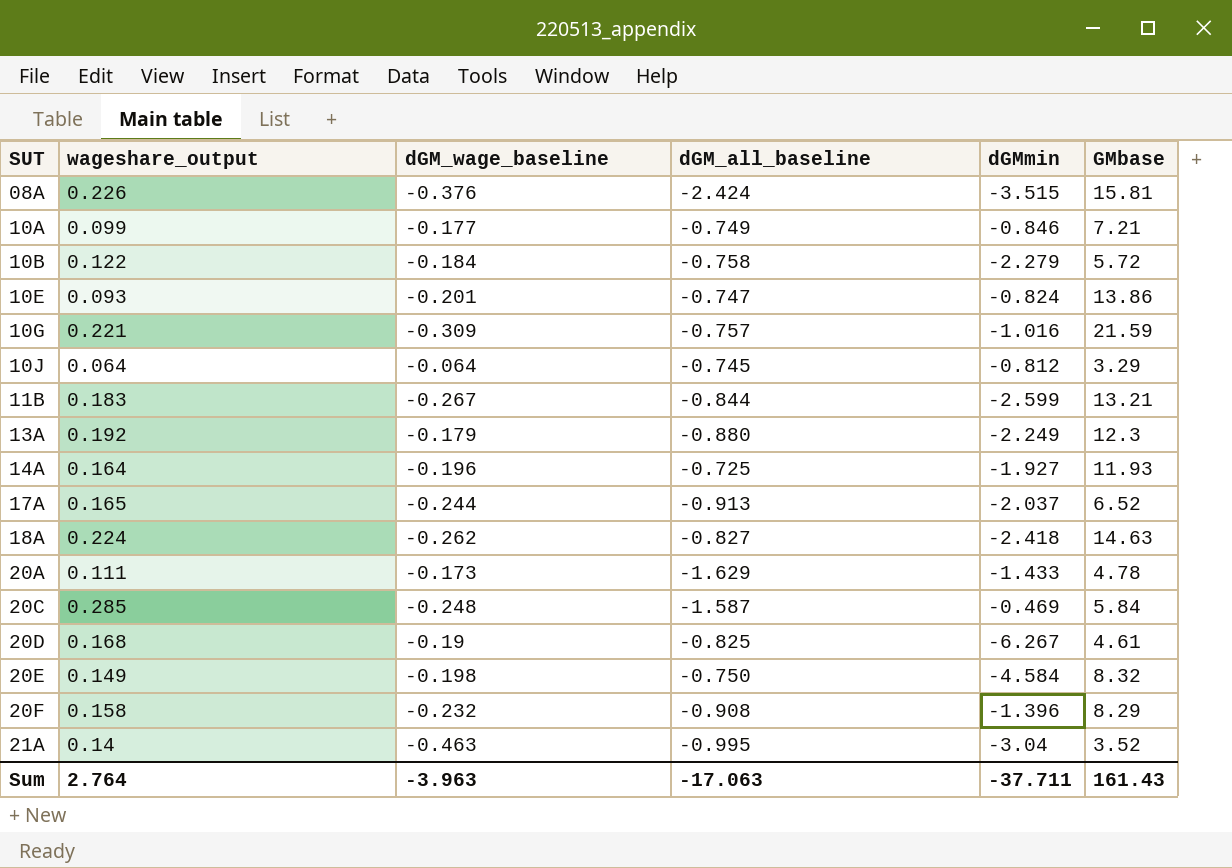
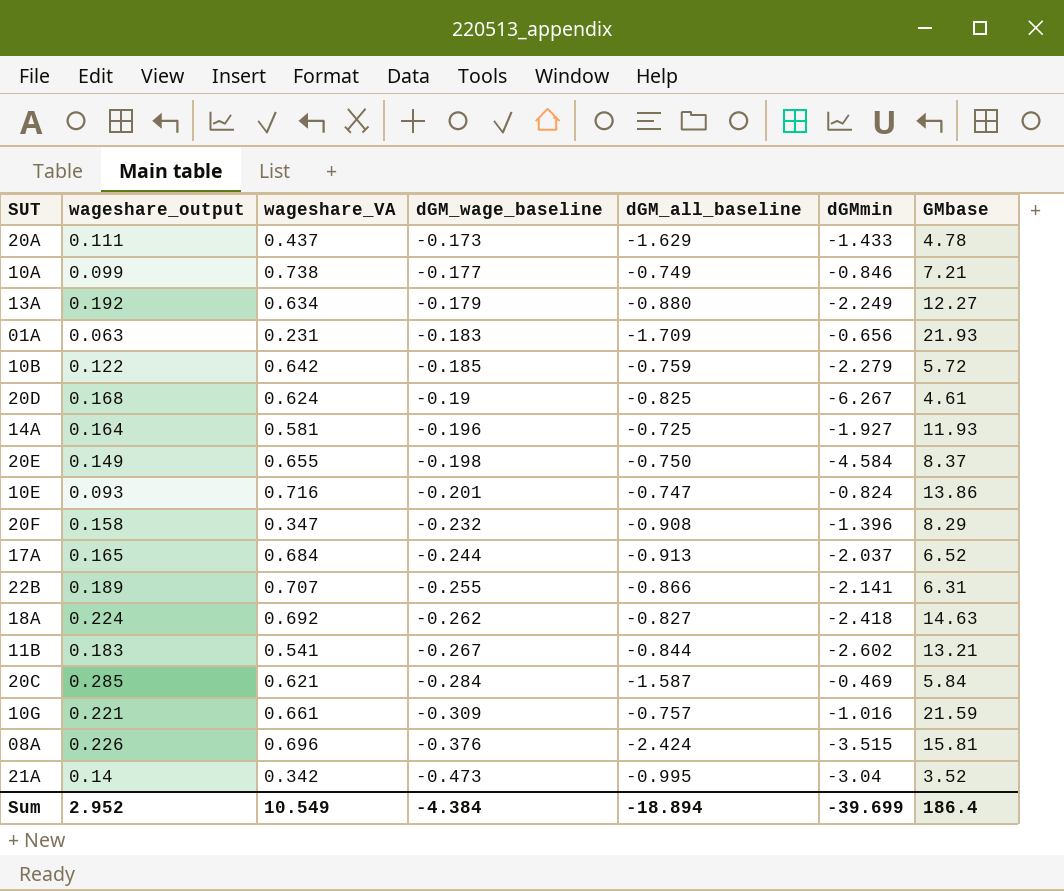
row order: SUT ascending -> dGM_wage_baseline descending
column wageshare_VA | position: none -> 3
row 10J: 0.064 | -0.064 | -0.745 | -0.812 | 3.29 -> none
13A | GMbase: 12.3 -> 12.27
row 01A: none -> 0.063 | 0.231 | -0.183 | -1.709 | -0.656 | 21.93
10B | dGM_wage_baseline: -0.184 -> -0.185
10B | dGM_all_baseline: -0.758 -> -0.759
20E | GMbase: 8.32 -> 8.37
row 22B: none -> 0.189 | 0.707 | -0.255 | -0.866 | -2.141 | 6.31
11B | dGMmin: -2.599 -> -2.602
20C | dGM_wage_baseline: -0.248 -> -0.284
21A | dGM_wage_baseline: -0.463 -> -0.473
Sum | wageshare_output: 2.764 -> 2.952
Sum | dGM_wage_baseline: -3.963 -> -4.384
Sum | dGM_all_baseline: -17.063 -> -18.894
Sum | dGMmin: -37.711 -> -39.699
Sum | GMbase: 161.43 -> 186.4

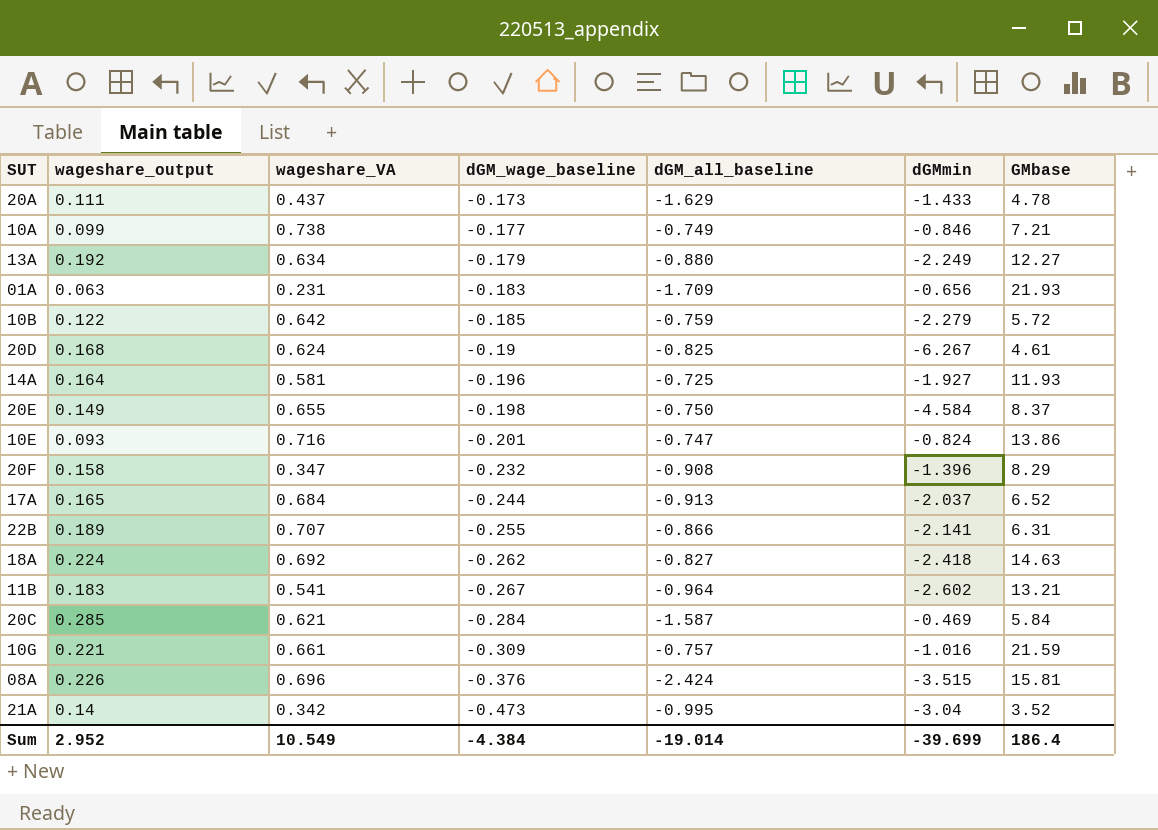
11B | dGM_all_baseline: -0.844 -> -0.964
Sum | dGM_all_baseline: -18.894 -> -19.014

